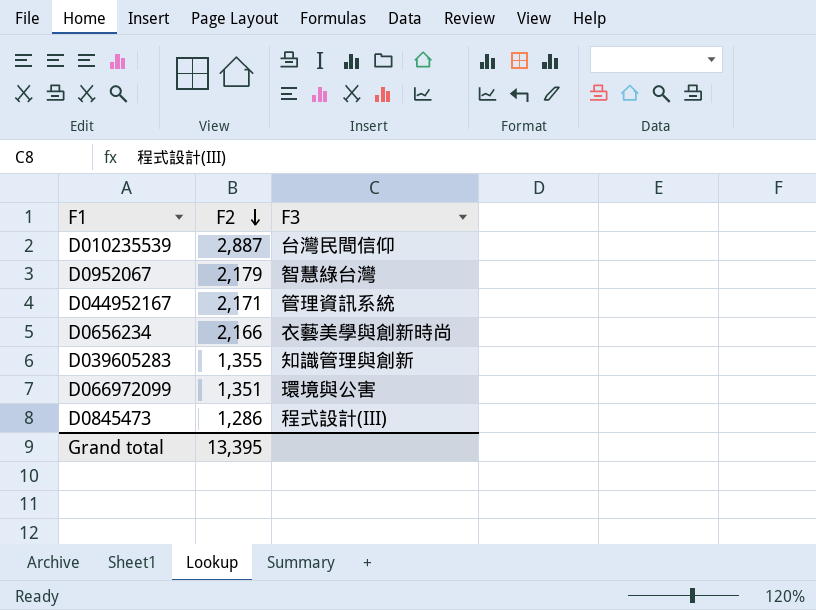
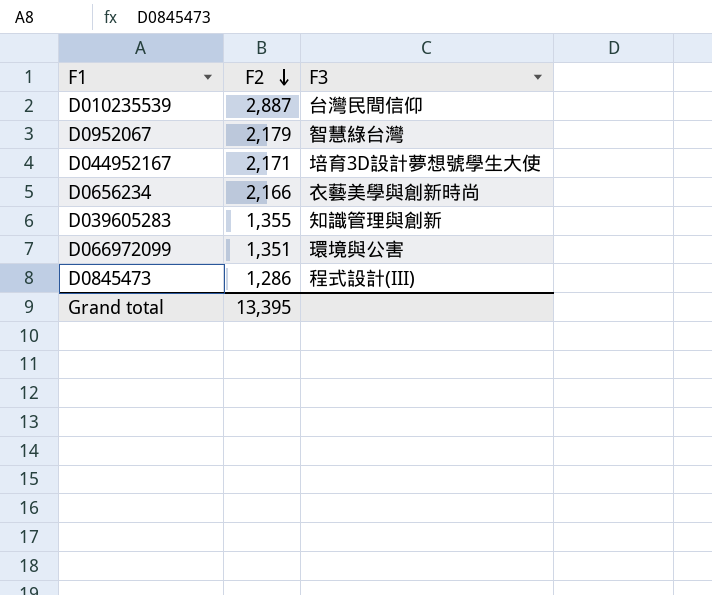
D044952167 | F3: 管理資訊系統 -> 培育3D設計夢想號學生大使

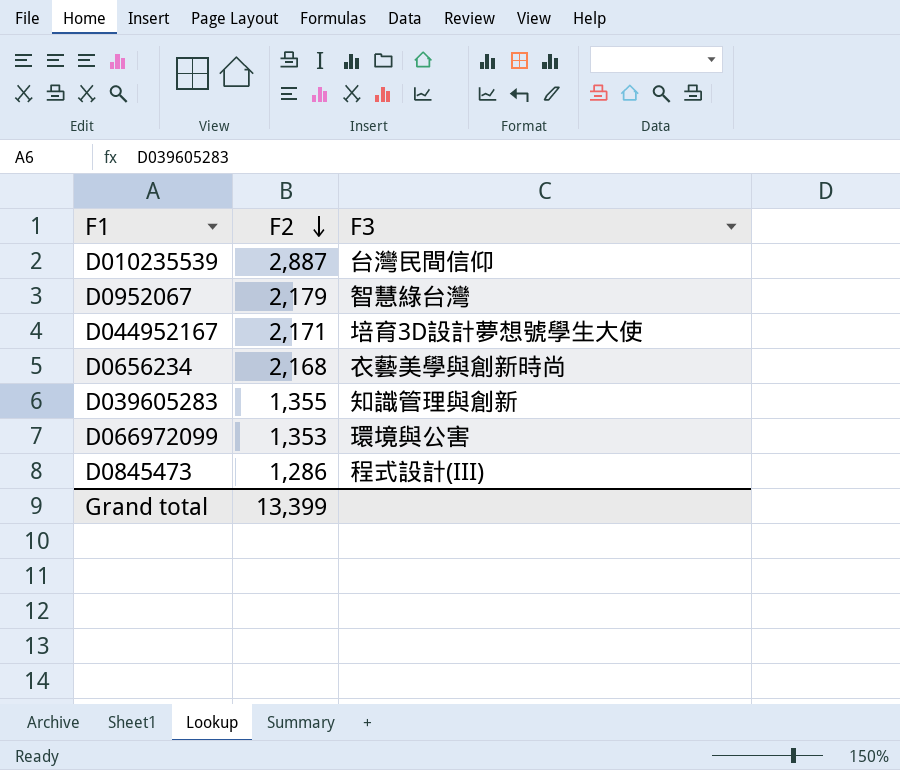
D0656234 | F2: 2,166 -> 2,168
D066972099 | F2: 1,351 -> 1,353
Grand total | F2: 13,395 -> 13,399

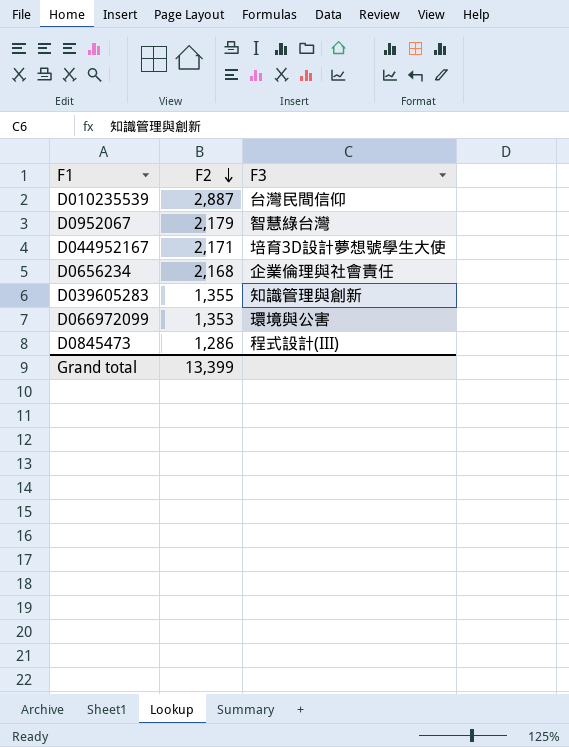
D0656234 | F3: 衣藝美學與創新時尚 -> 企業倫理與社會責任

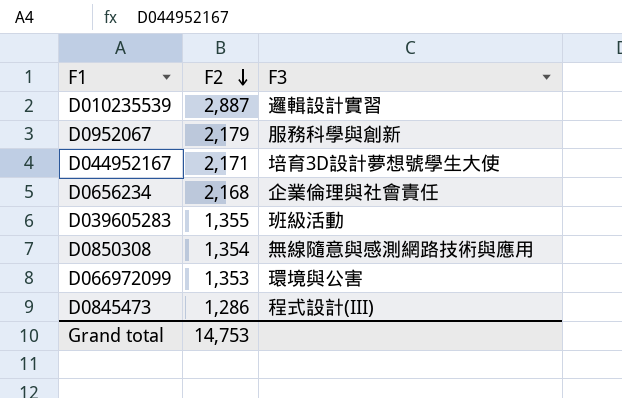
D010235539 | F3: 台灣民間信仰 -> 邏輯設計實習
D0952067 | F3: 智慧綠台灣 -> 服務科學與創新
D039605283 | F3: 知識管理與創新 -> 班級活動
row D0850308: none -> 1,354 | 無線隨意與感測網路技術與應用
Grand total | F2: 13,399 -> 14,753

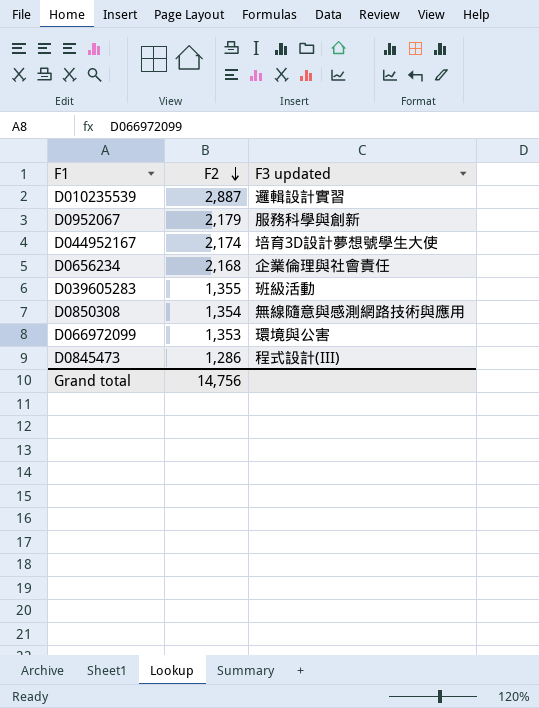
column name: F3 -> F3 updated
D044952167 | F2: 2,171 -> 2,174
Grand total | F2: 14,753 -> 14,756

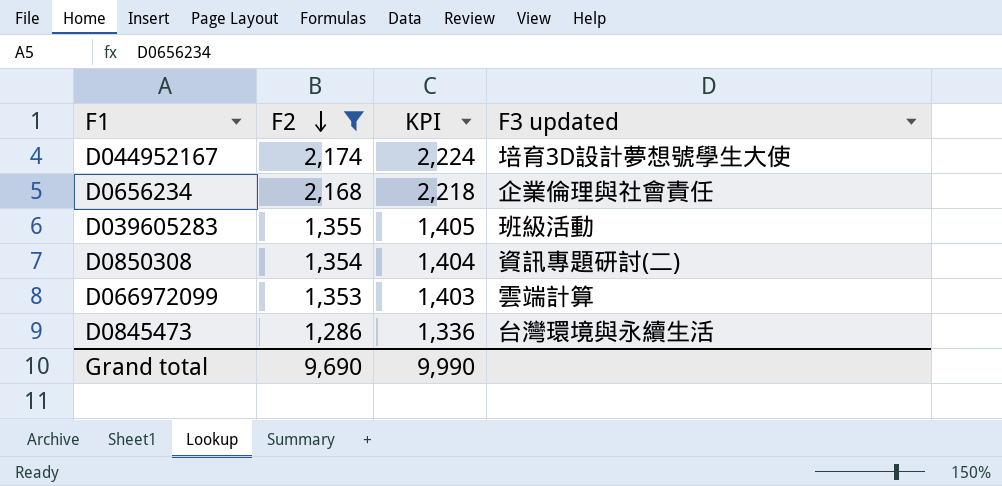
filter: none -> F2 <= 2,174
column KPI | formula: none -> [F2] + 50
D0850308 | F3 updated: 無線隨意與感測網路技術與應用 -> 資訊專題研討(二)
D066972099 | F3 updated: 環境與公害 -> 雲端計算
D0845473 | F3 updated: 程式設計(III) -> 台灣環境與永續生活
Grand total | F2: 14,756 -> 9,690

